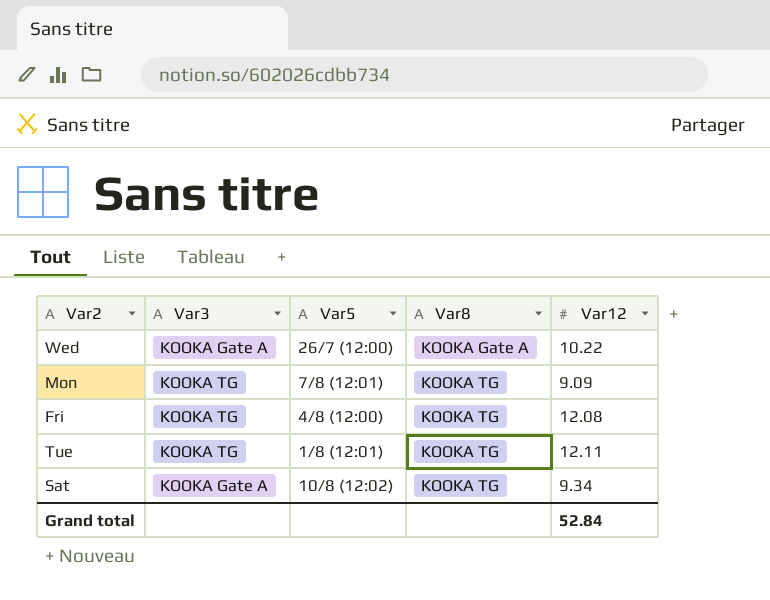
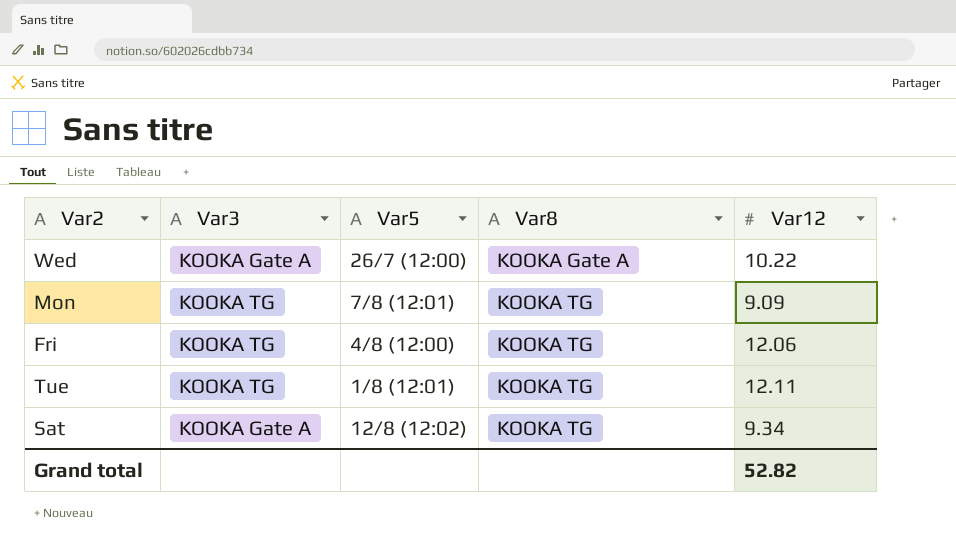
Fri | Var12: 12.08 -> 12.06
Sat | Var5: 10/8 (12:02) -> 12/8 (12:02)
Grand total | Var12: 52.84 -> 52.82

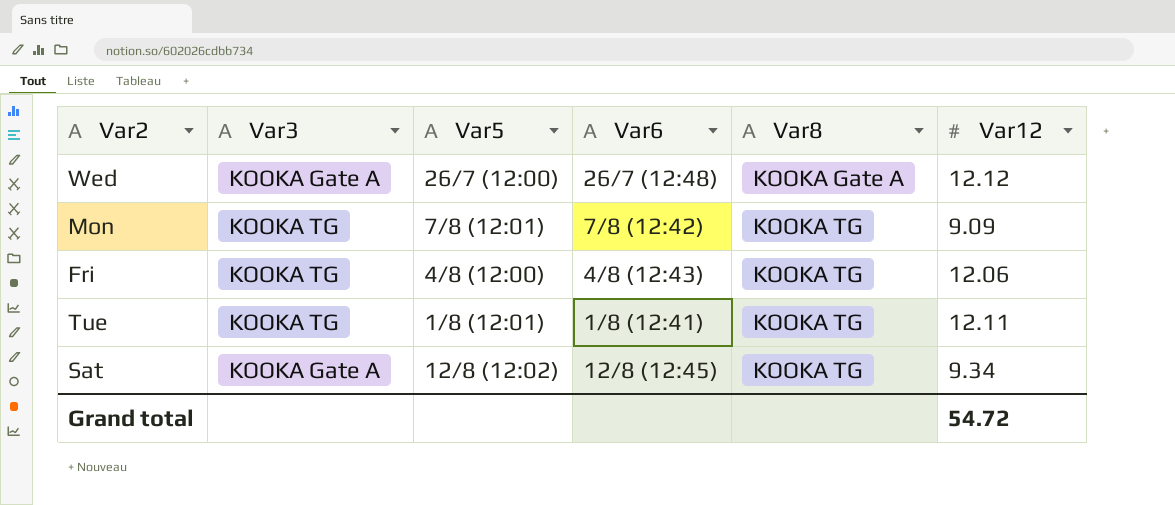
column Var6 | position: none -> 4
Wed | Var12: 10.22 -> 12.12
Grand total | Var12: 52.82 -> 54.72

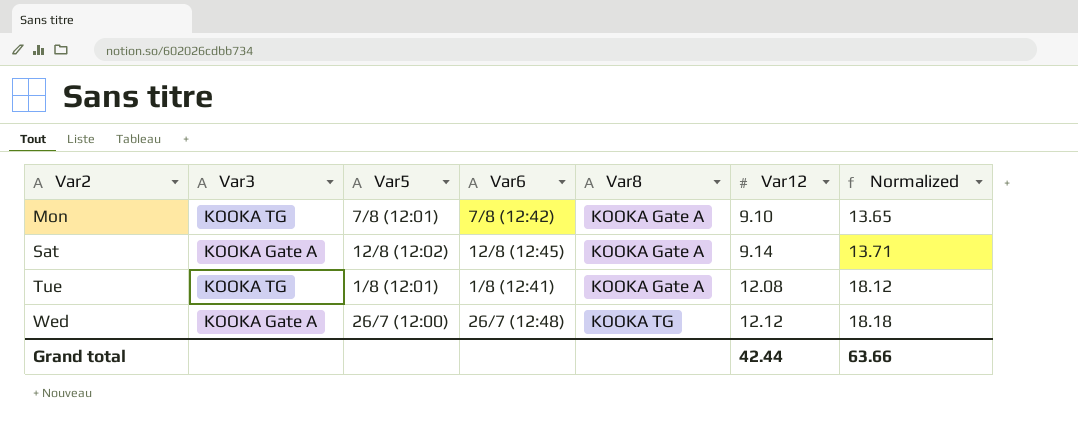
row order: Var8 ascending -> Var2 ascending
column Normalized | formula: none -> [Var12] * 1.5
row Fri: KOOKA TG | 4/8 (12:00) | 4/8 (12:43) | KOOKA TG | 12.06 -> none
Mon | Var8: KOOKA TG -> KOOKA Gate A
Mon | Var12: 9.09 -> 9.10
Sat | Var8: KOOKA TG -> KOOKA Gate A
Sat | Var12: 9.34 -> 9.14
Tue | Var8: KOOKA TG -> KOOKA Gate A
Tue | Var12: 12.11 -> 12.08
Wed | Var8: KOOKA Gate A -> KOOKA TG
Grand total | Var12: 54.72 -> 42.44

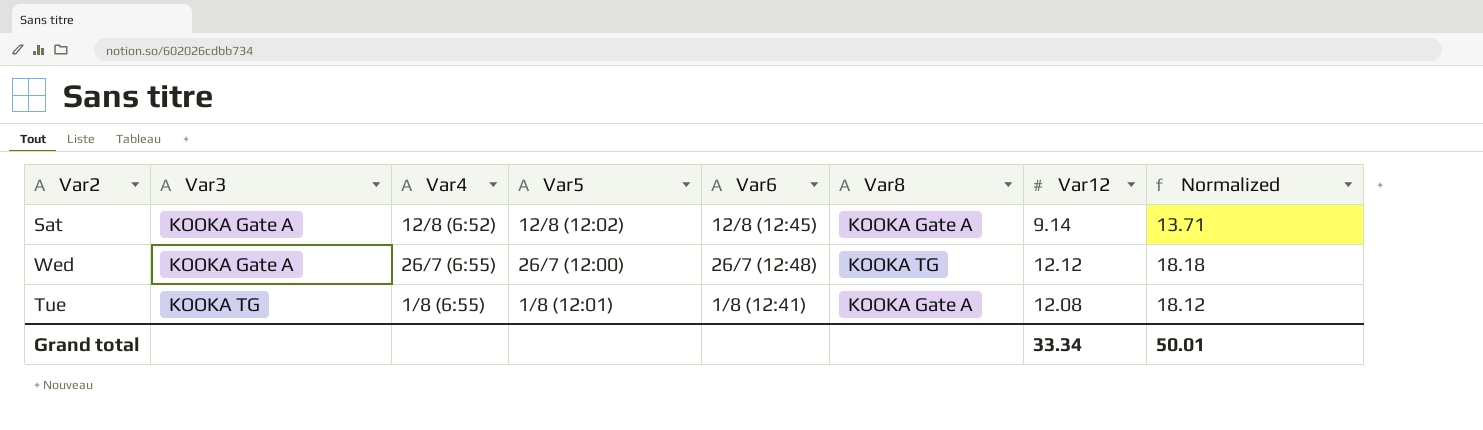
row order: Var2 ascending -> Var3 ascending
column Var4 | position: none -> 3
row Mon: KOOKA TG | 7/8 (12:01) | 7/8 (12:42) | KOOKA Gate A | 9.10 | 13.65 -> none
Grand total | Var12: 42.44 -> 33.34
Grand total | Normalized: 63.66 -> 50.01

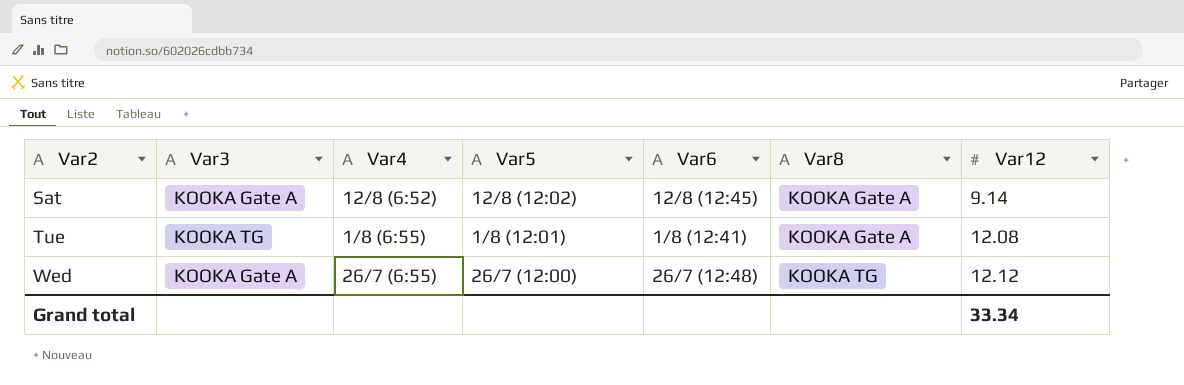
row order: Var3 ascending -> Var2 ascending
column Normalized | formula: [Var12] * 1.5 -> none

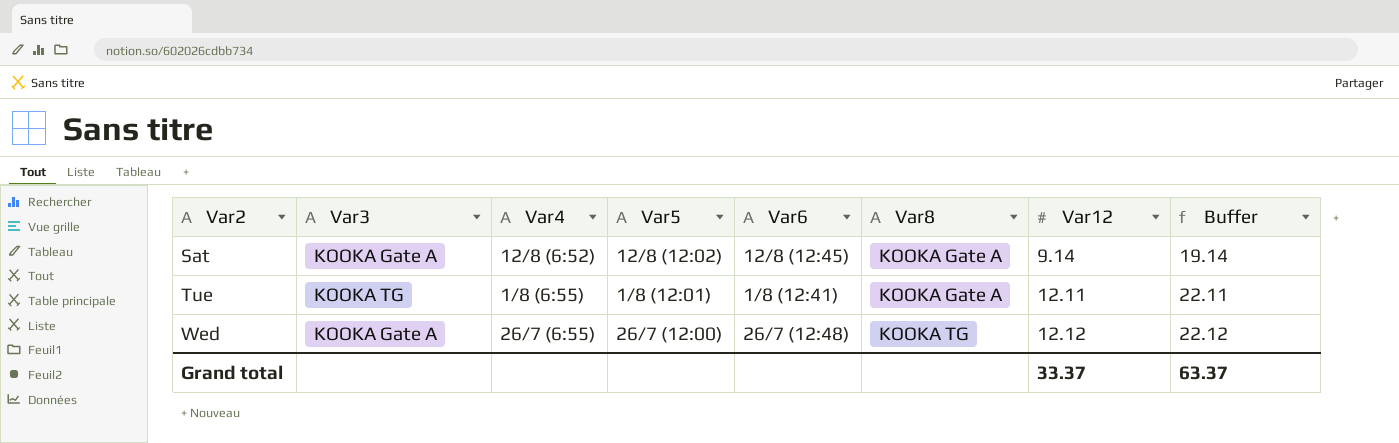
column Buffer | formula: none -> [Var12] + 10
Tue | Var12: 12.08 -> 12.11
Grand total | Var12: 33.34 -> 33.37

